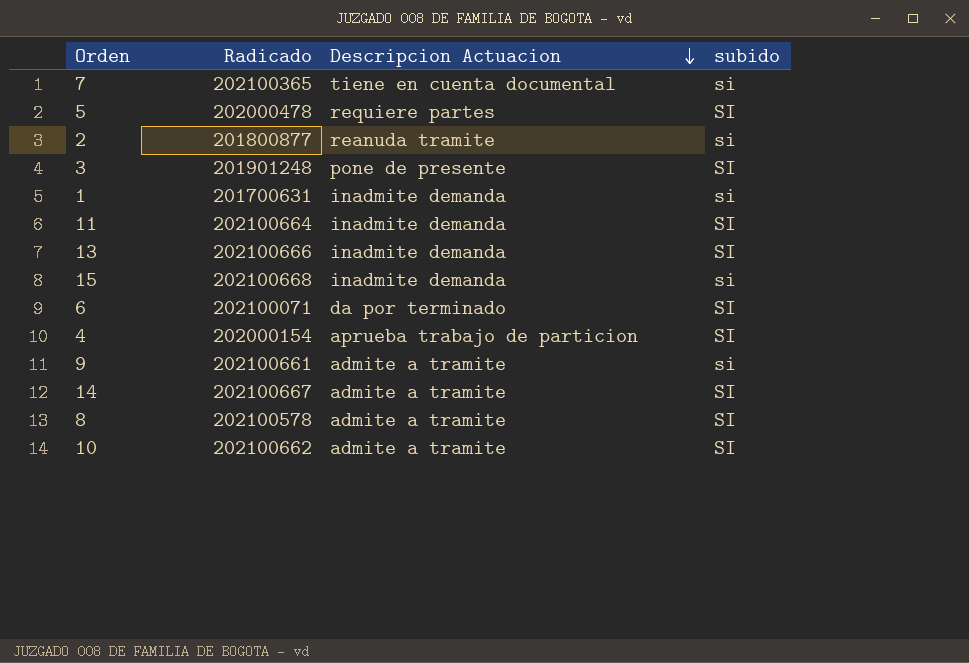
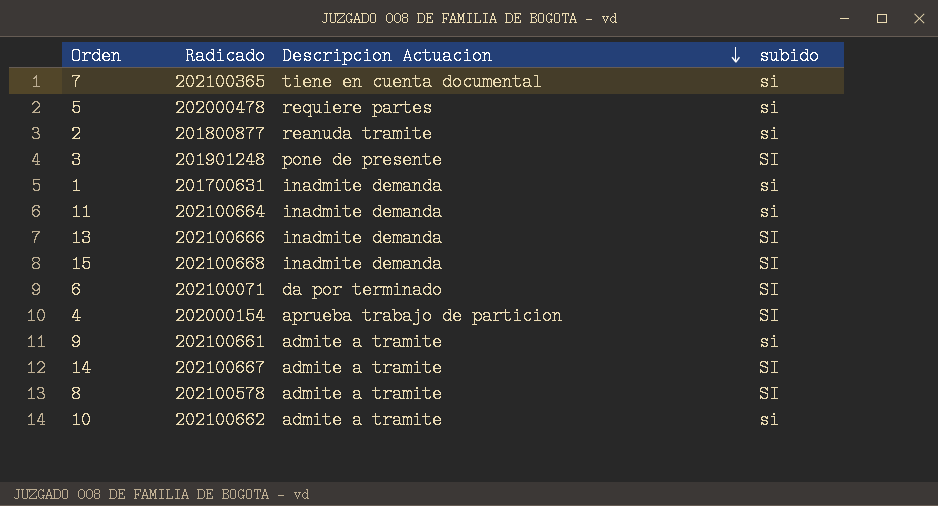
5 | subido: SI -> si
11 | subido: SI -> si
15 | subido: si -> SI
10 | subido: SI -> si

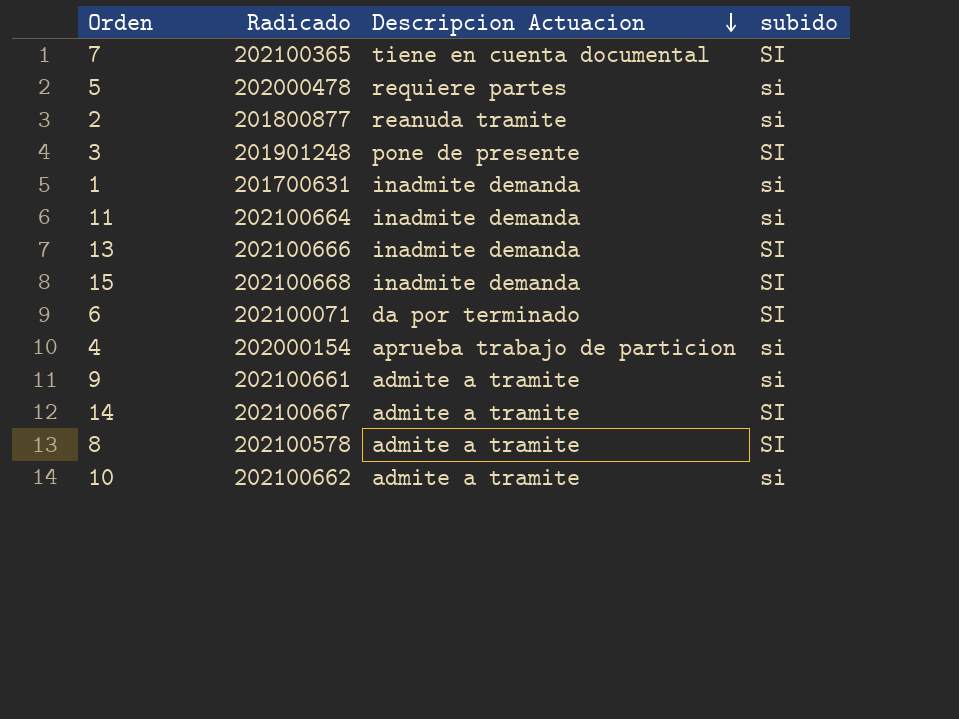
7 | subido: si -> SI
4 | subido: SI -> si

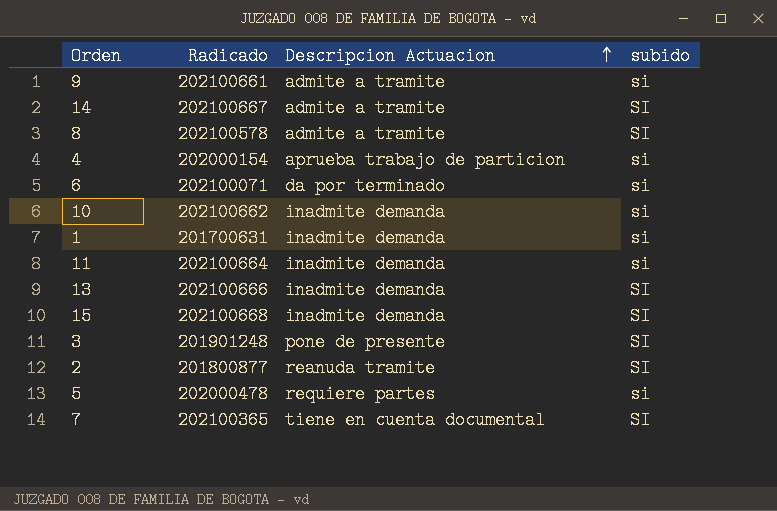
row order: Descripcion Actuacion descending -> Descripcion Actuacion ascending
6 | subido: SI -> si
10 | Descripcion Actuacion: admite a tramite -> inadmite demanda
2 | subido: si -> SI

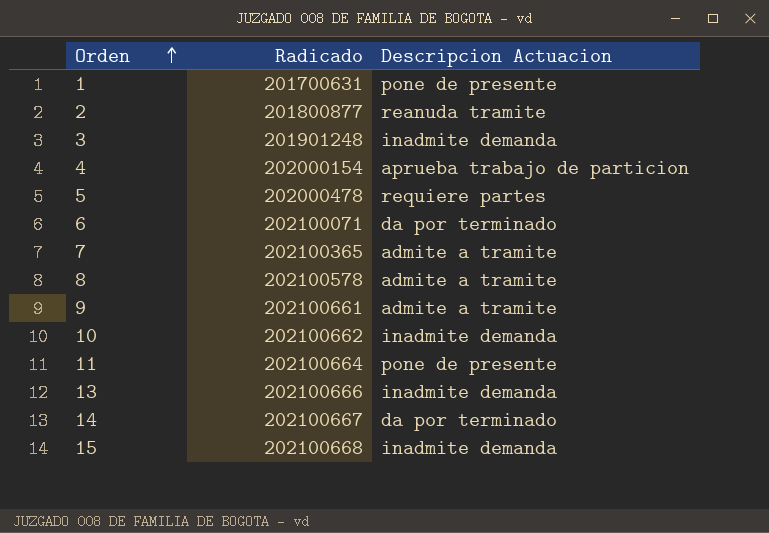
row order: Descripcion Actuacion ascending -> Orden ascending
column subido | position: 4 -> none
1 | Descripcion Actuacion: inadmite demanda -> pone de presente
3 | Descripcion Actuacion: pone de presente -> inadmite demanda
7 | Descripcion Actuacion: tiene en cuenta documental -> admite a tramite
11 | Descripcion Actuacion: inadmite demanda -> pone de presente
14 | Descripcion Actuacion: admite a tramite -> da por terminado

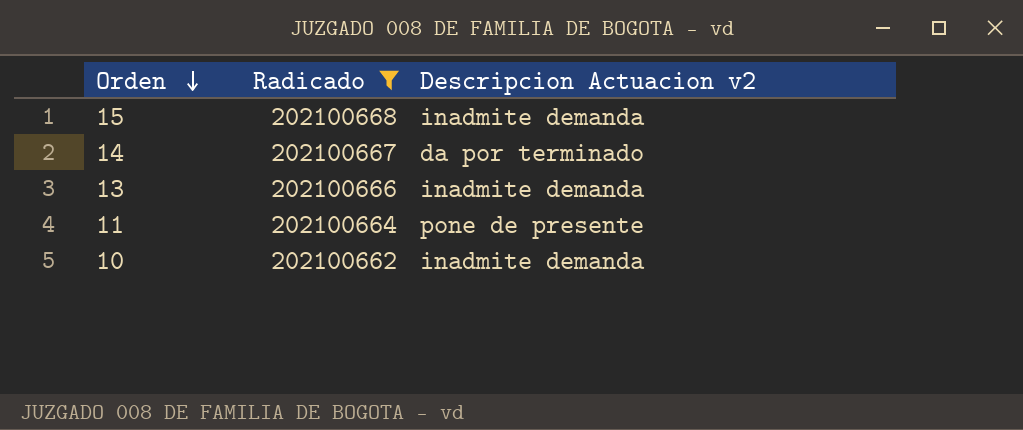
filter: none -> Radicado >= 202100662
row order: Orden ascending -> Orden descending
column name: Descripcion Actuacion -> Descripcion Actuacion v2

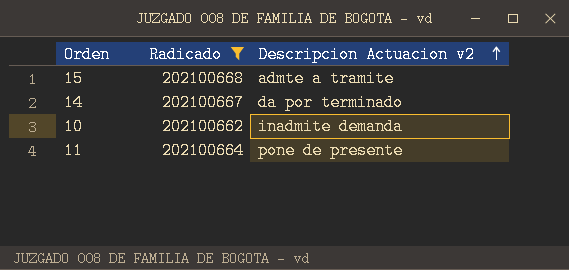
row order: Orden descending -> Descripcion Actuacion v2 ascending
row 13: 202100666 | inadmite demanda -> none
15 | Descripcion Actuacion v2: inadmite demanda -> admte a tramite

